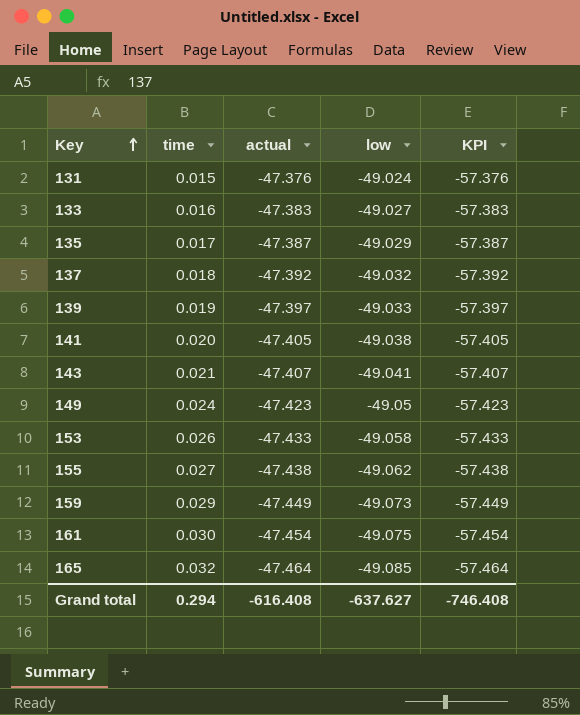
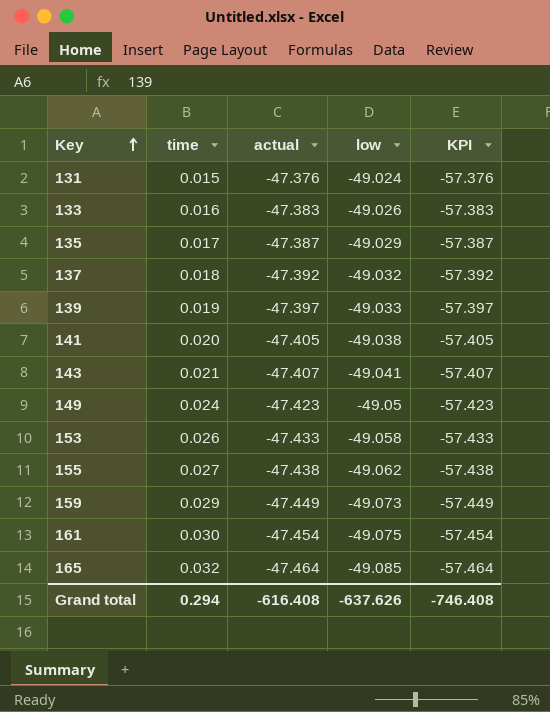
133 | low: -49.027 -> -49.026
Grand total | low: -637.627 -> -637.626

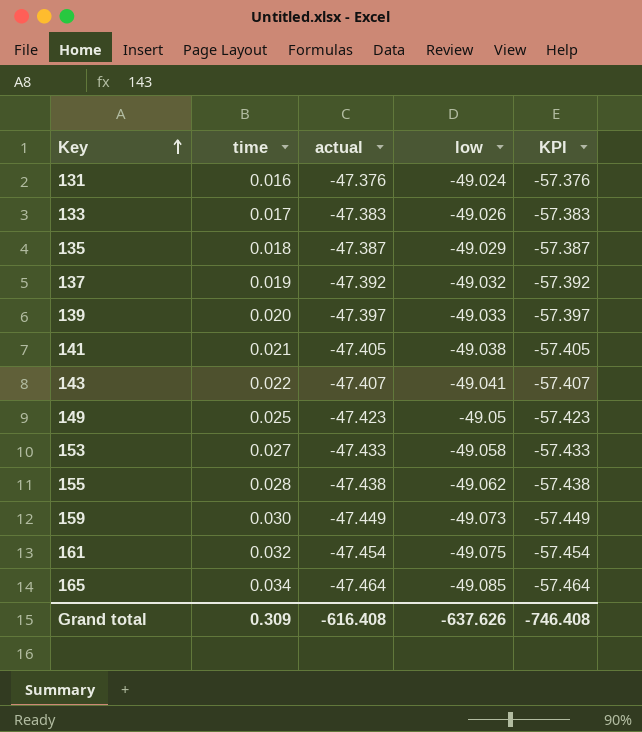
131 | time: 0.015 -> 0.016
133 | time: 0.016 -> 0.017
135 | time: 0.017 -> 0.018
137 | time: 0.018 -> 0.019
139 | time: 0.019 -> 0.020
141 | time: 0.020 -> 0.021
143 | time: 0.021 -> 0.022
149 | time: 0.024 -> 0.025
153 | time: 0.026 -> 0.027
155 | time: 0.027 -> 0.028
159 | time: 0.029 -> 0.030
161 | time: 0.030 -> 0.032
165 | time: 0.032 -> 0.034
Grand total | time: 0.294 -> 0.309

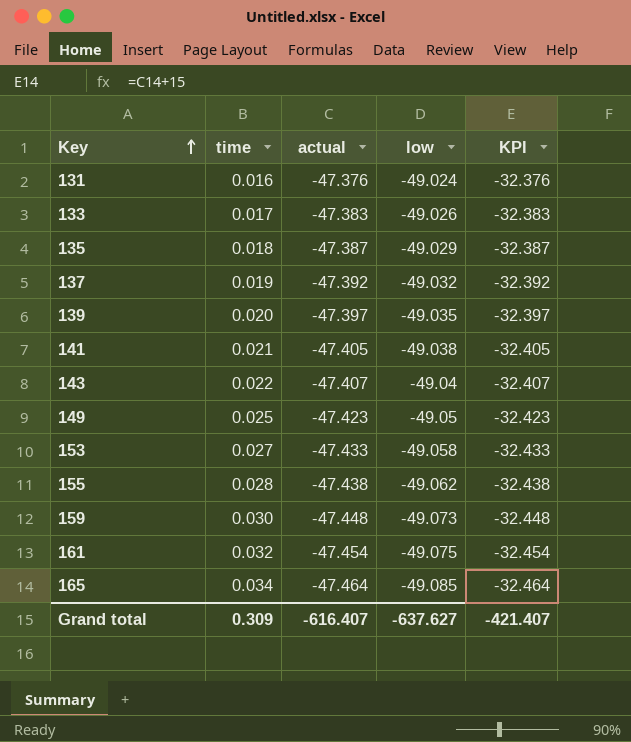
column KPI | formula: [actual] - 10 -> [actual] + 15
139 | low: -49.033 -> -49.035
143 | low: -49.041 -> -49.04
159 | actual: -47.449 -> -47.448
Grand total | actual: -616.408 -> -616.407
Grand total | low: -637.626 -> -637.627
Grand total | KPI: -746.408 -> -421.407

